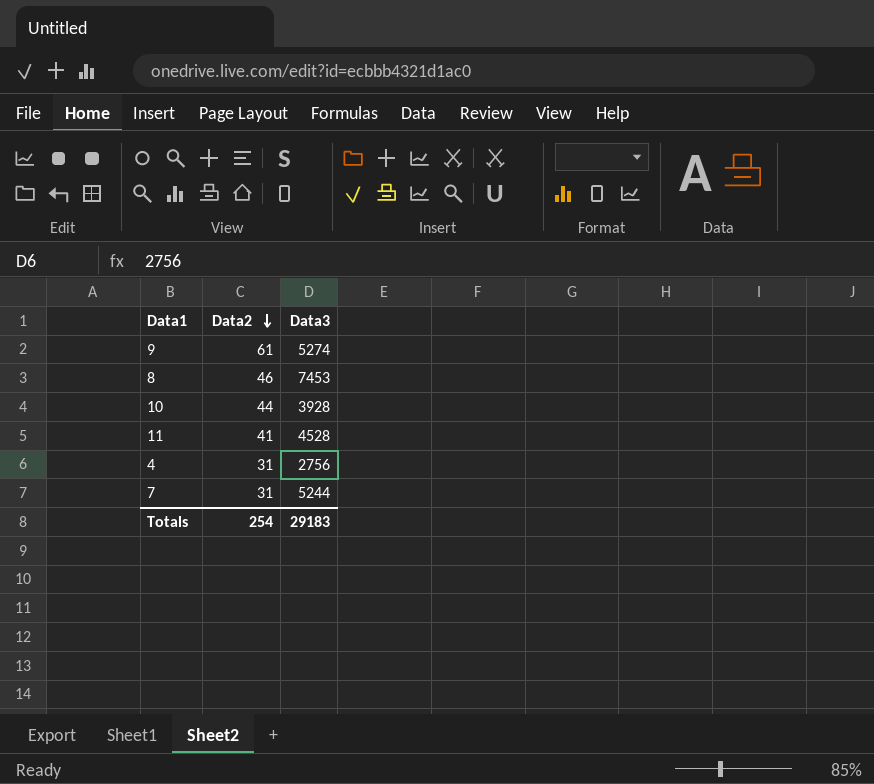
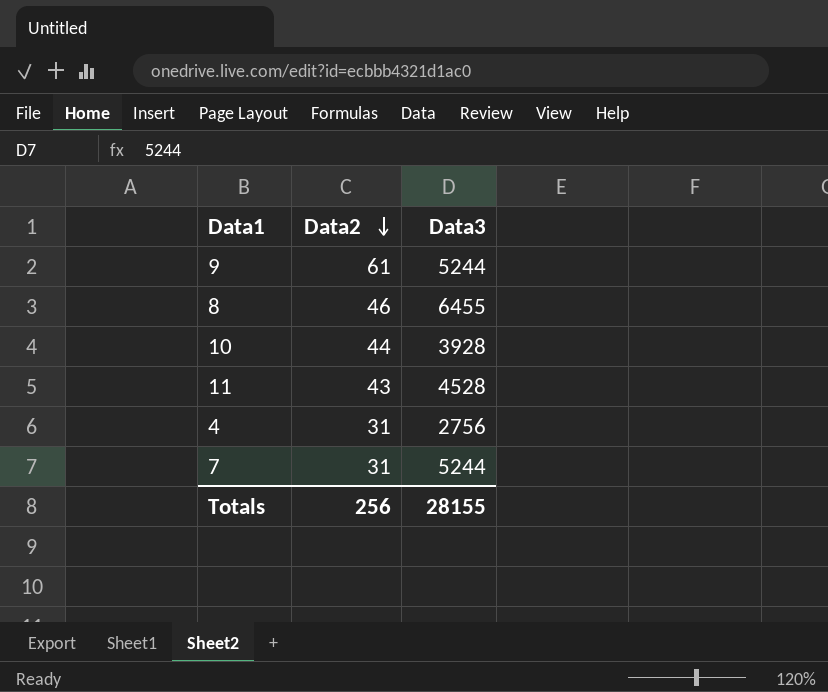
9 | Data3: 5274 -> 5244
8 | Data3: 7453 -> 6455
11 | Data2: 41 -> 43
Totals | Data2: 254 -> 256
Totals | Data3: 29183 -> 28155

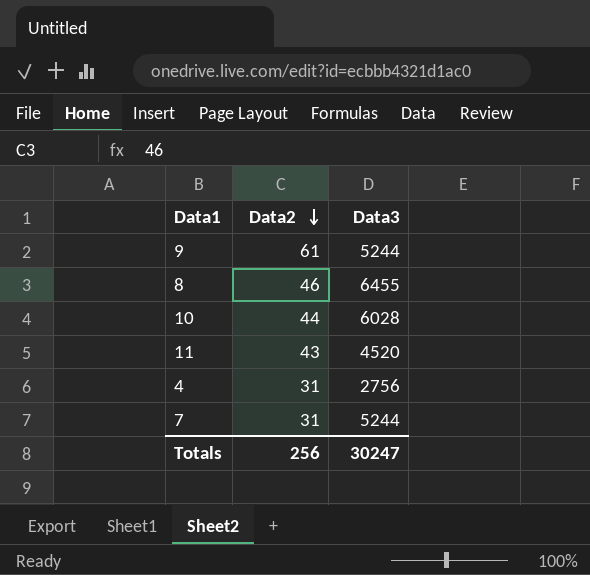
10 | Data3: 3928 -> 6028
11 | Data3: 4528 -> 4520
Totals | Data3: 28155 -> 30247

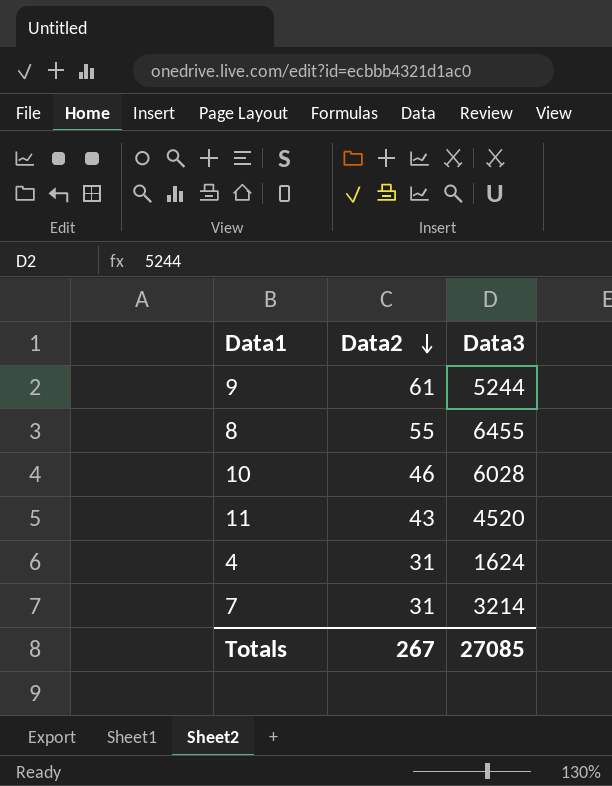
8 | Data2: 46 -> 55
10 | Data2: 44 -> 46
4 | Data3: 2756 -> 1624
7 | Data3: 5244 -> 3214
Totals | Data2: 256 -> 267
Totals | Data3: 30247 -> 27085

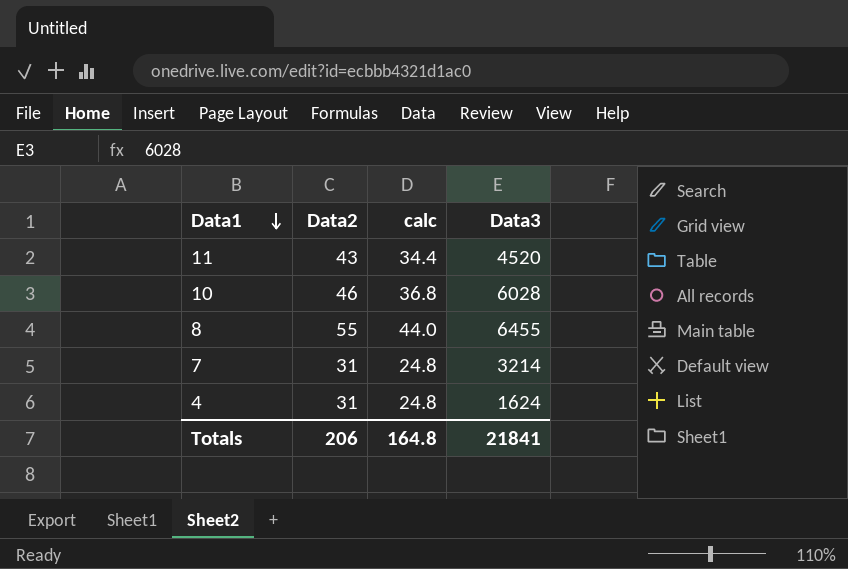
row order: Data2 descending -> Data1 descending
column calc | formula: none -> [Data2] * 0.8
row 9: 61 | 5244 -> none
Totals | Data2: 267 -> 206
Totals | Data3: 27085 -> 21841

